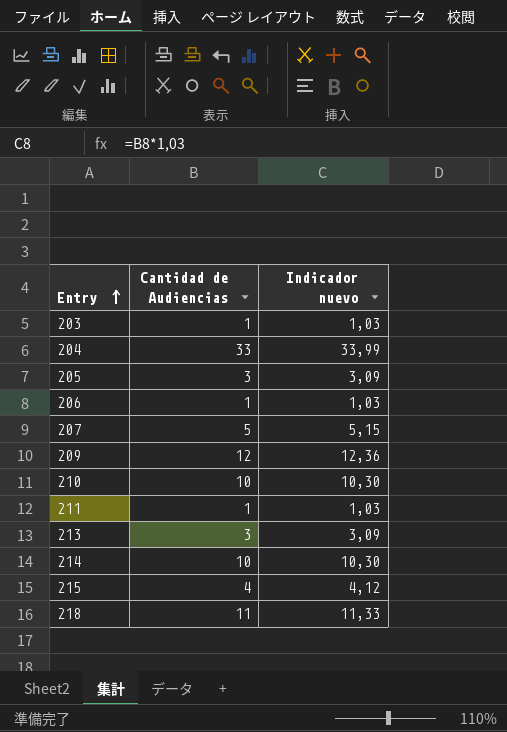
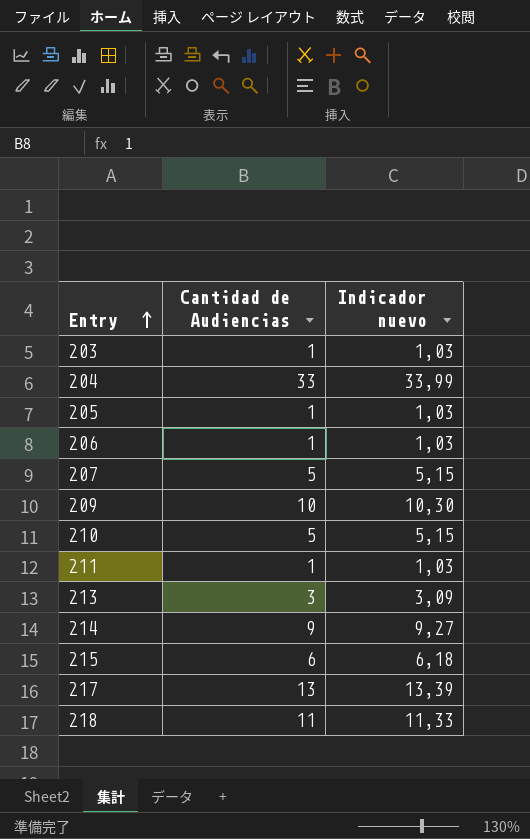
205 | Cantidad de Audiencias: 3 -> 1
205 | Indicador nuevo: 3,09 -> 1,03
209 | Cantidad de Audiencias: 12 -> 10
209 | Indicador nuevo: 12,36 -> 10,30
210 | Cantidad de Audiencias: 10 -> 5
210 | Indicador nuevo: 10,30 -> 5,15
214 | Cantidad de Audiencias: 10 -> 9
214 | Indicador nuevo: 10,30 -> 9,27
215 | Cantidad de Audiencias: 4 -> 6
215 | Indicador nuevo: 4,12 -> 6,18
row 217: none -> 13 | 13,39

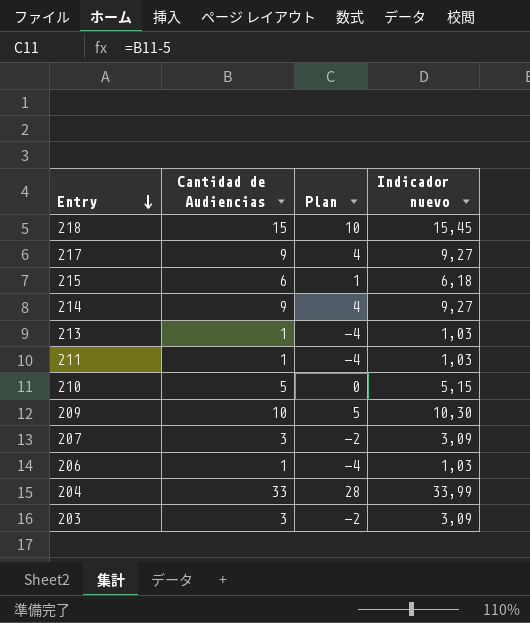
row order: Entry ascending -> Entry descending
column Plan | formula: none -> [Cantidad de Audiencias] - 5
row 205: 1 | 1,03 -> none
218 | Cantidad de Audiencias: 11 -> 15
218 | Indicador nuevo: 11,33 -> 15,45
217 | Cantidad de Audiencias: 13 -> 9
217 | Indicador nuevo: 13,39 -> 9,27
213 | Cantidad de Audiencias: 3 -> 1
213 | Indicador nuevo: 3,09 -> 1,03
207 | Cantidad de Audiencias: 5 -> 3
207 | Indicador nuevo: 5,15 -> 3,09
203 | Cantidad de Audiencias: 1 -> 3
203 | Indicador nuevo: 1,03 -> 3,09

